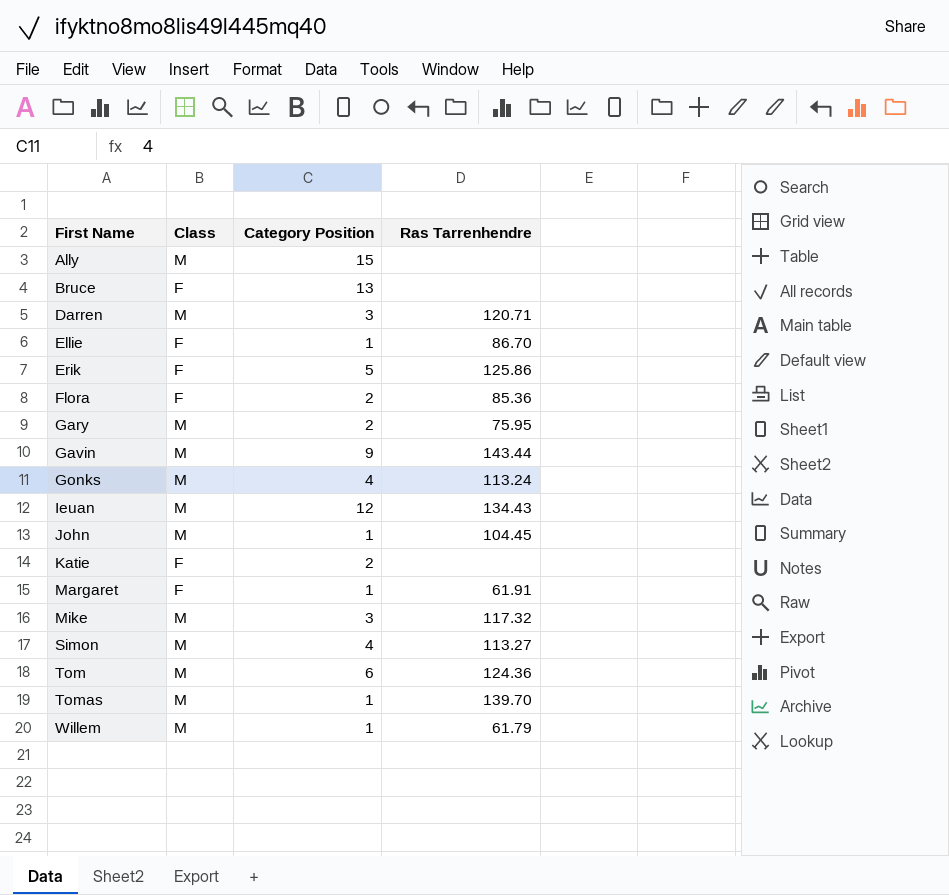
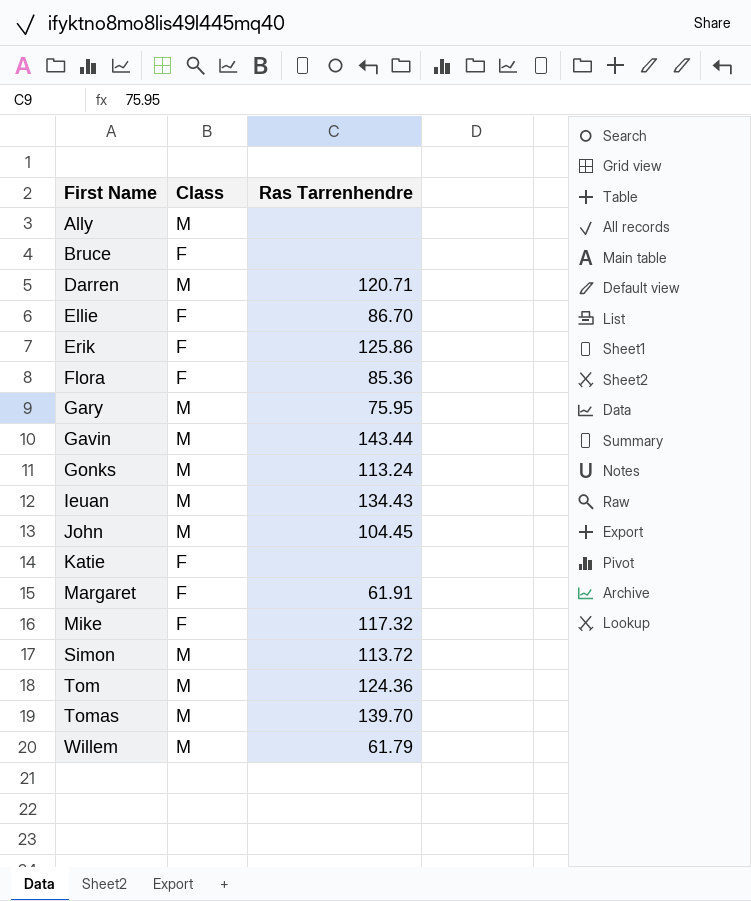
column Category Position | position: 3 -> none
Mike | Class: M -> F
Simon | Ras Tarrenhendre: 113.27 -> 113.72

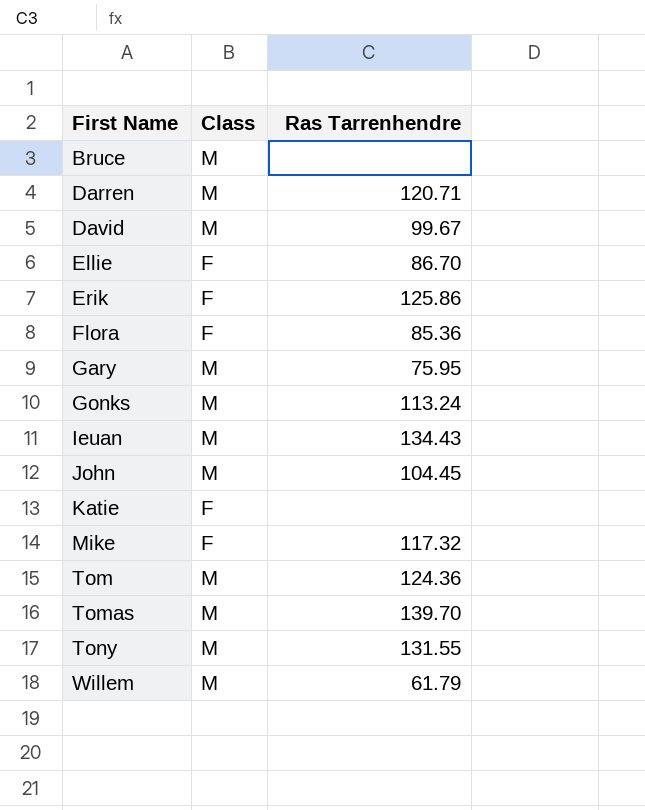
row Ally: M | none -> none
row Gavin: M | 143.44 -> none
row Margaret: F | 61.91 -> none
row Simon: M | 113.72 -> none
Bruce | Class: F -> M
row David: none -> M | 99.67
row Tony: none -> M | 131.55

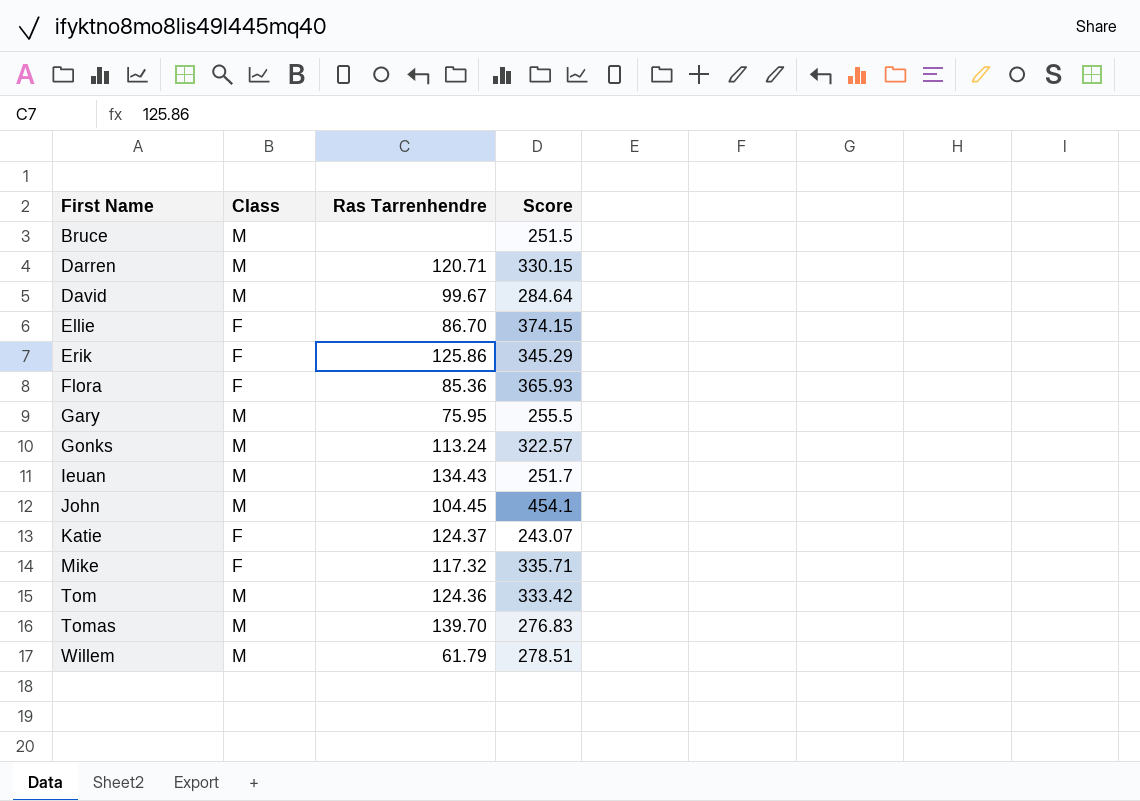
column Score | position: none -> 4
row Tony: M | 131.55 -> none
Katie | Ras Tarrenhendre: none -> 124.37

